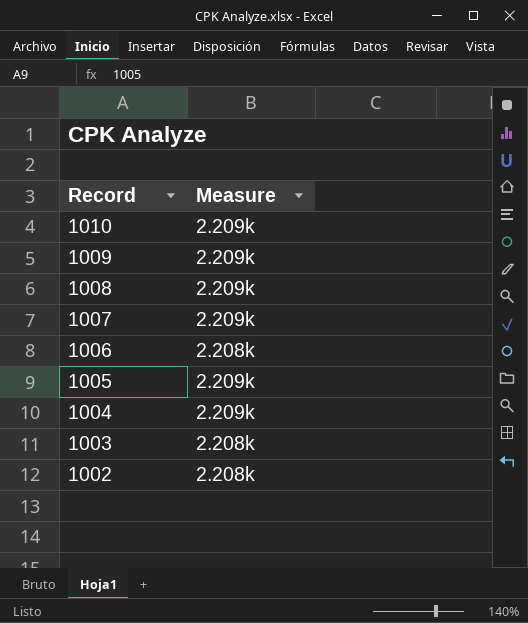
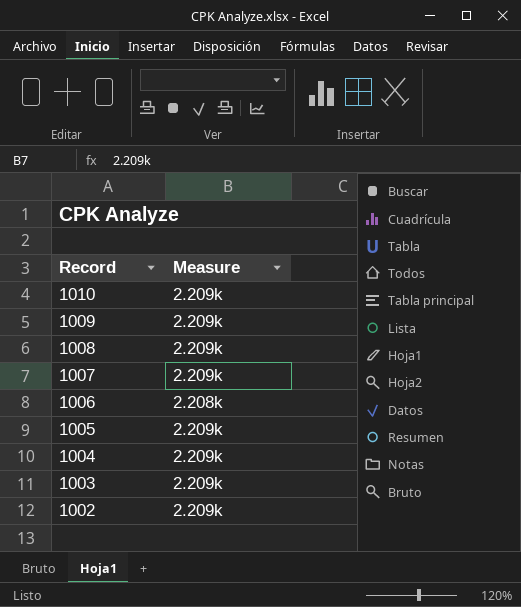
1003 | Measure: 2.208k -> 2.209k
1002 | Measure: 2.208k -> 2.209k

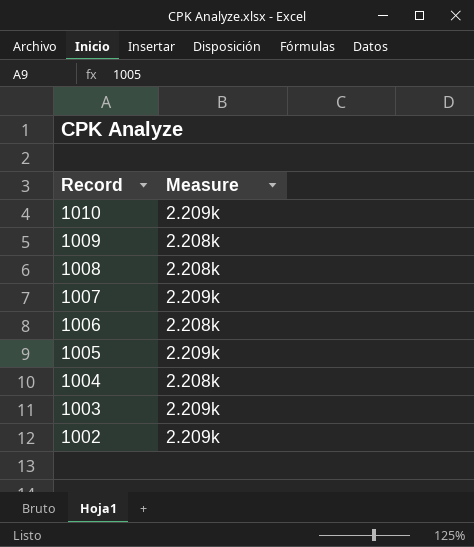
1009 | Measure: 2.209k -> 2.208k
1008 | Measure: 2.209k -> 2.208k
1004 | Measure: 2.209k -> 2.208k

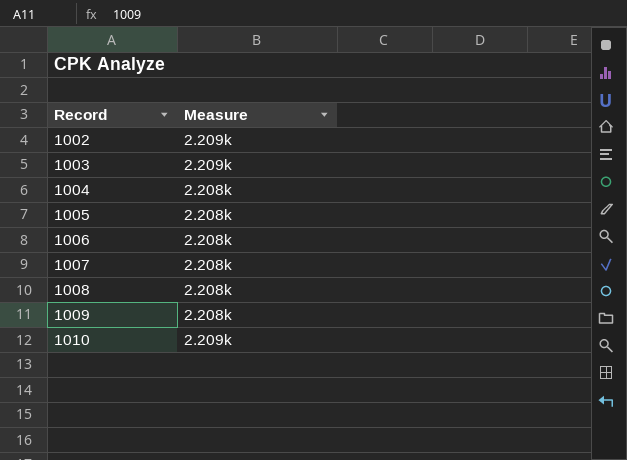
row order: Record descending -> Record ascending
1005 | Measure: 2.209k -> 2.208k
1007 | Measure: 2.209k -> 2.208k

